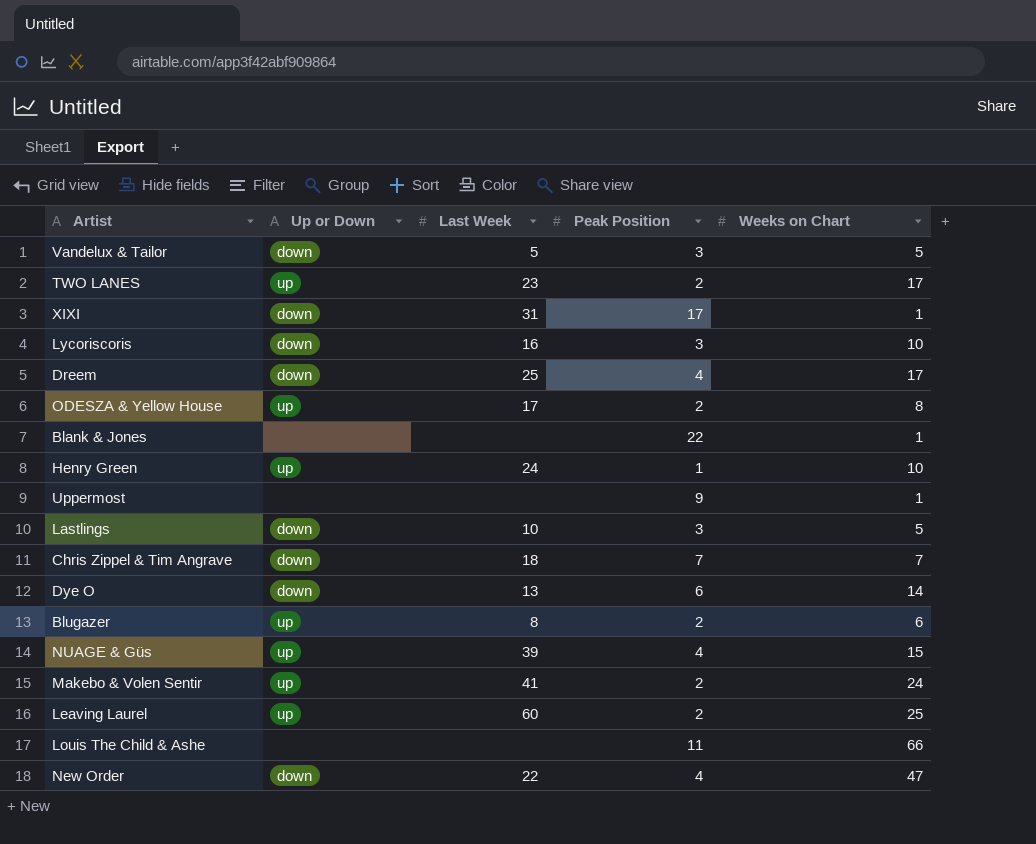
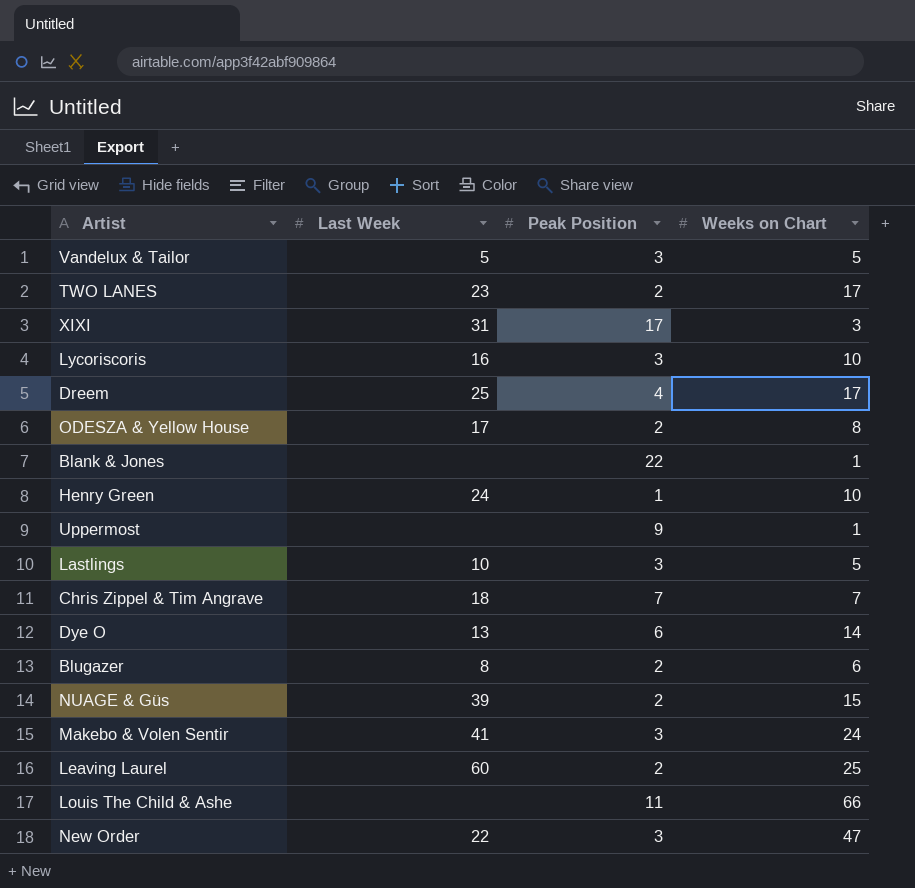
column Up or Down | position: 2 -> none
XIXI | Weeks on Chart: 1 -> 3
NUAGE & Güs | Peak Position: 4 -> 2
Makebo & Volen Sentir | Peak Position: 2 -> 3
New Order | Peak Position: 4 -> 3

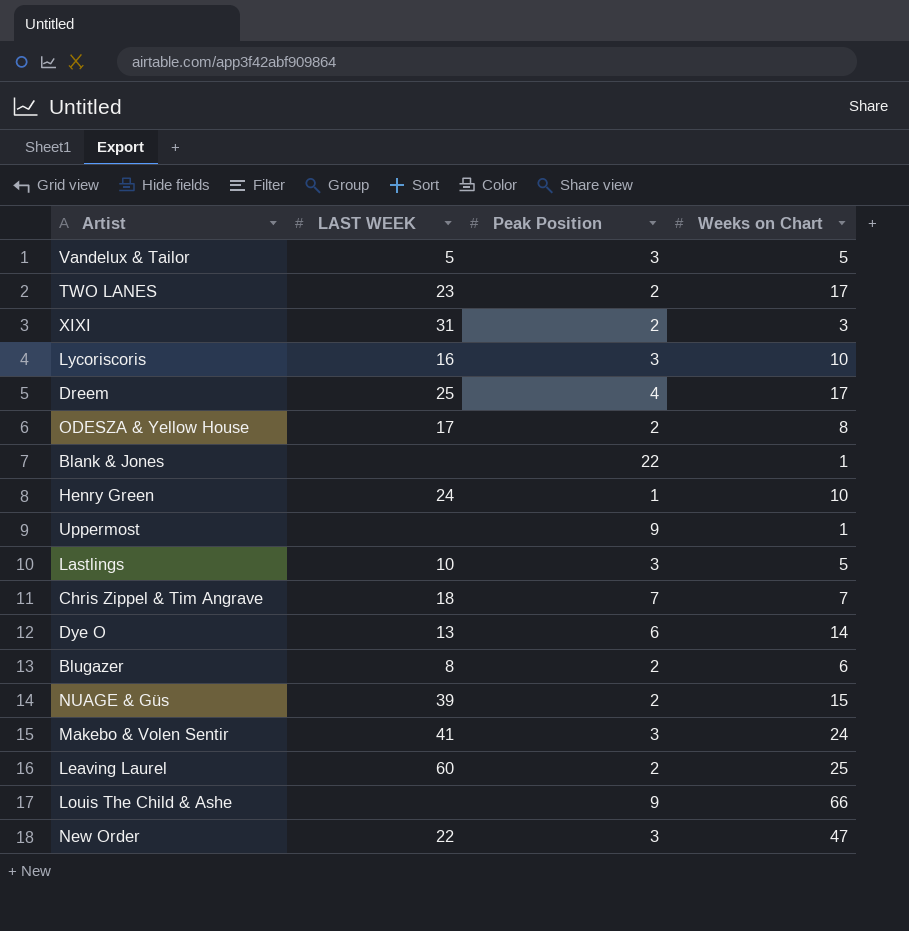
column name: Last Week -> LAST WEEK
XIXI | Peak Position: 17 -> 2
Louis The Child & Ashe | Peak Position: 11 -> 9

